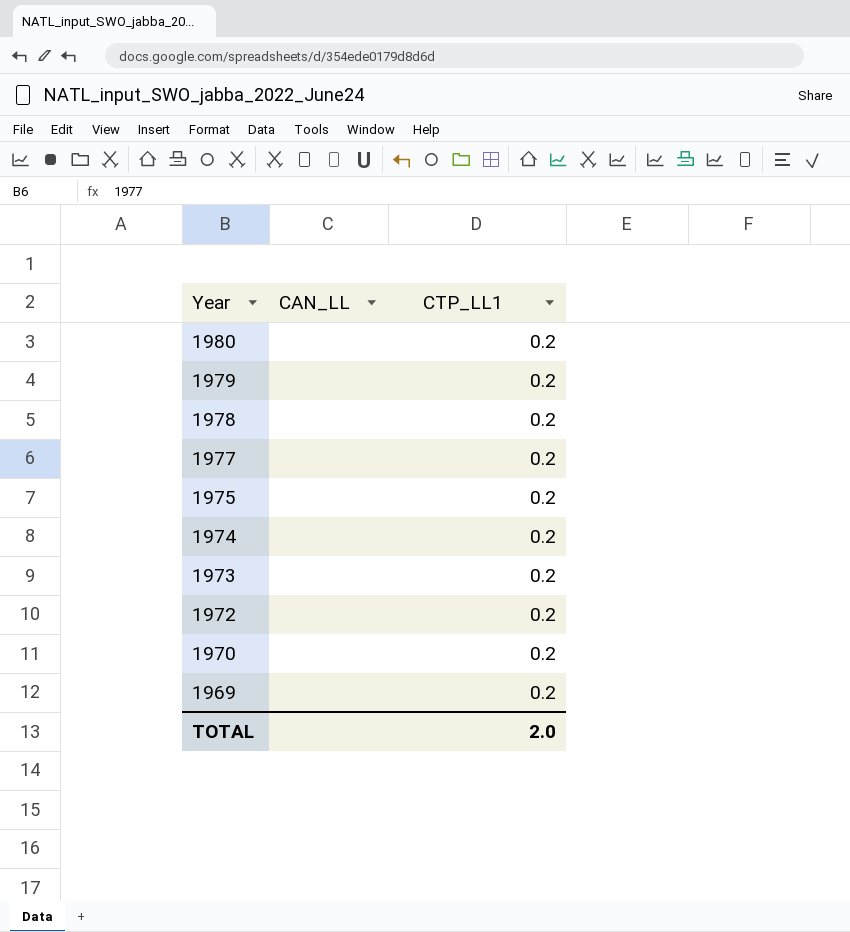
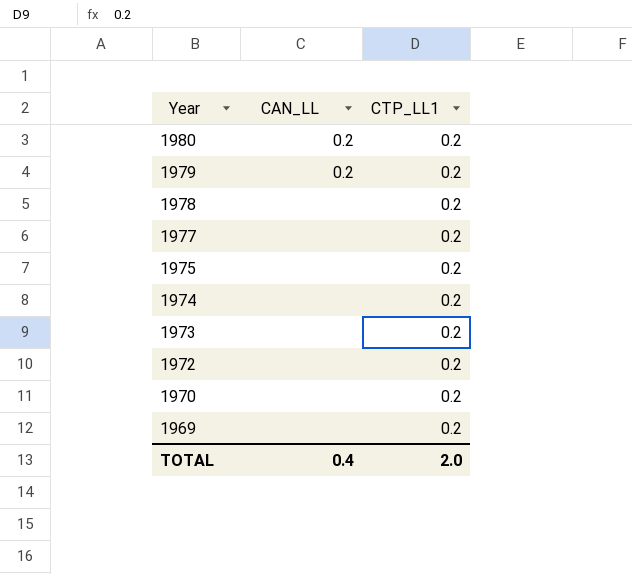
1980 | CAN_LL: none -> 0.2
1979 | CAN_LL: none -> 0.2
TOTAL | CAN_LL: none -> 0.4

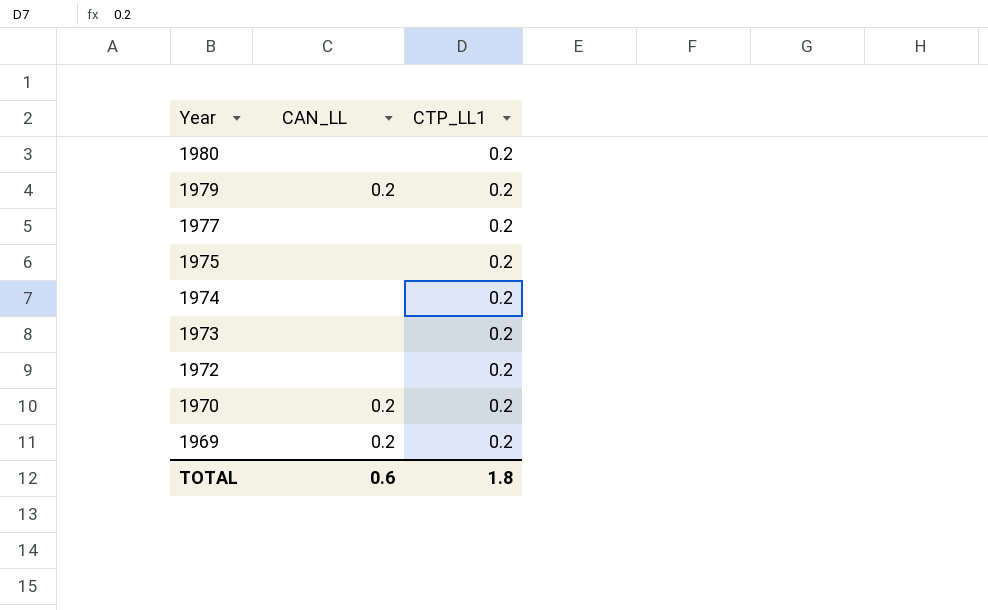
row 1978: none | 0.2 -> none
1980 | CAN_LL: 0.2 -> none
1970 | CAN_LL: none -> 0.2
1969 | CAN_LL: none -> 0.2
TOTAL | CAN_LL: 0.4 -> 0.6
TOTAL | CTP_LL1: 2.0 -> 1.8

